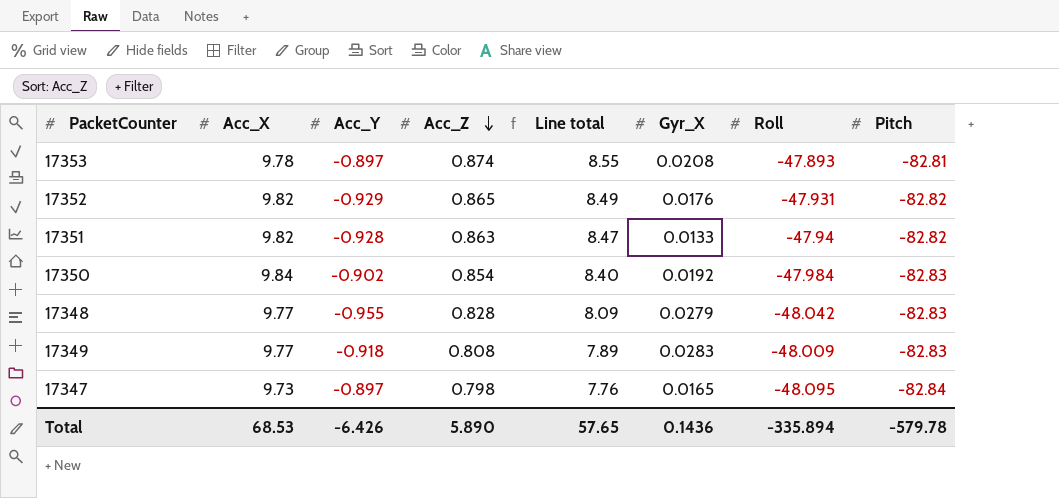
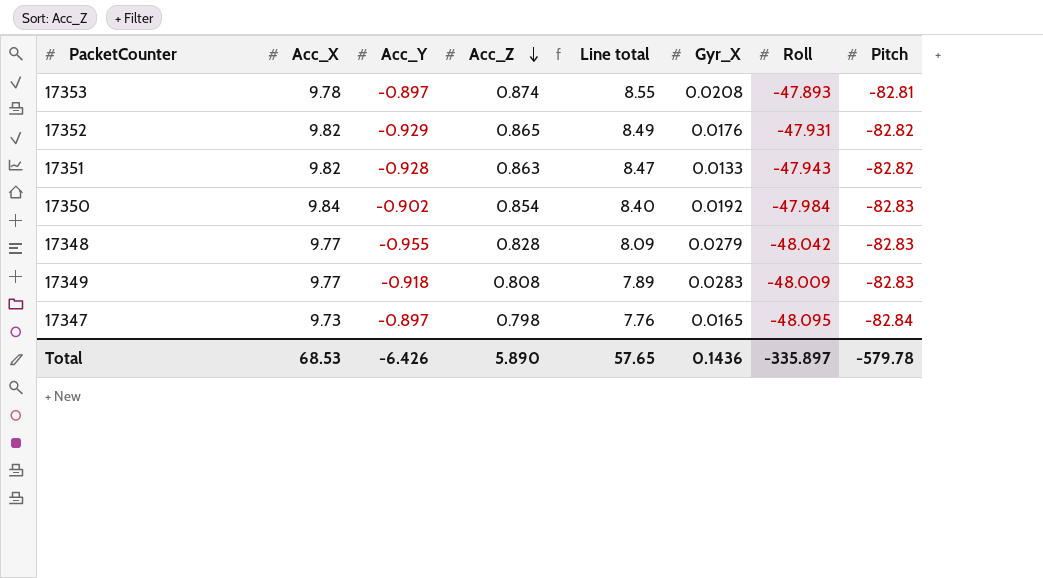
17351 | Roll: -47.94 -> -47.943
Total | Roll: -335.894 -> -335.897

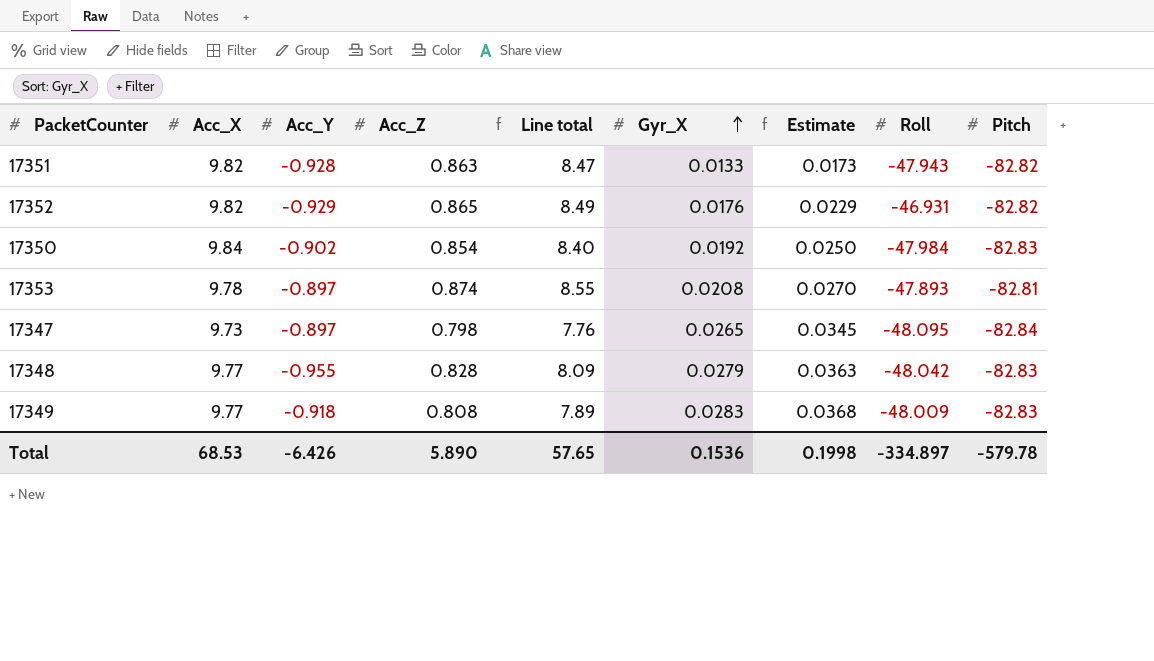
row order: Acc_Z descending -> Gyr_X ascending
column Estimate | formula: none -> [Gyr_X] * 1.3
17352 | Roll: -47.931 -> -46.931
17347 | Gyr_X: 0.0165 -> 0.0265
Total | Gyr_X: 0.1436 -> 0.1536
Total | Roll: -335.897 -> -334.897

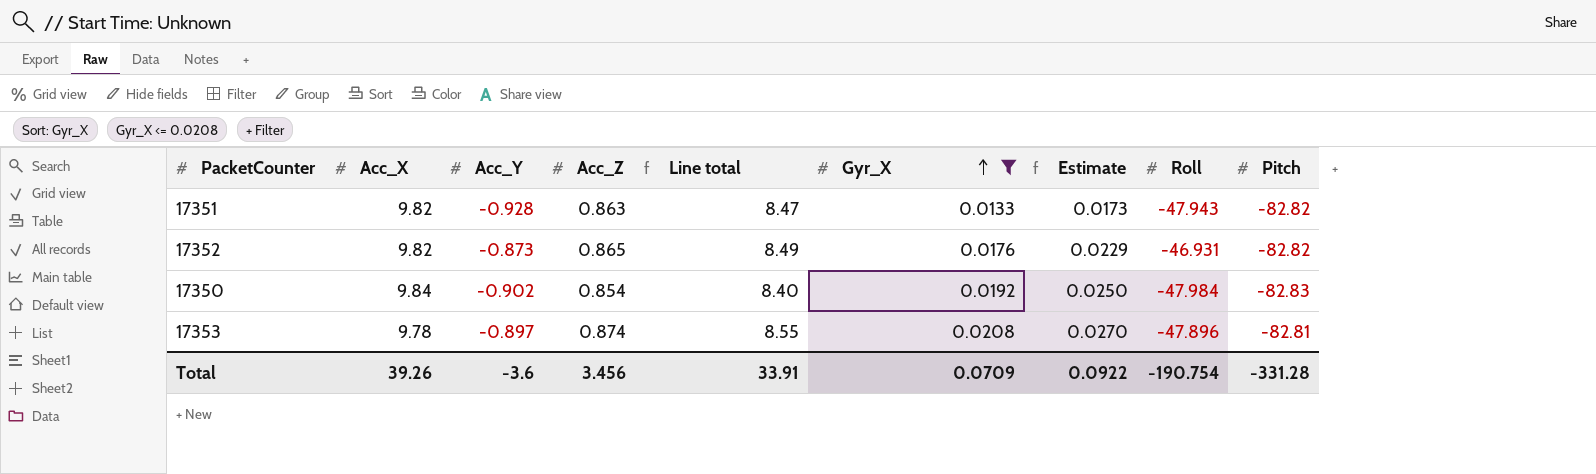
filter: none -> Gyr_X <= 0.0208
17352 | Acc_Y: -0.929 -> -0.873
17353 | Roll: -47.893 -> -47.896
Total | Acc_X: 68.53 -> 39.26
Total | Acc_Y: -6.426 -> -3.6
Total | Acc_Z: 5.890 -> 3.456
Total | Line total: 57.65 -> 33.91
Total | Gyr_X: 0.1536 -> 0.0709
Total | Estimate: 0.1998 -> 0.0922
Total | Roll: -334.897 -> -190.754
Total | Pitch: -579.78 -> -331.28

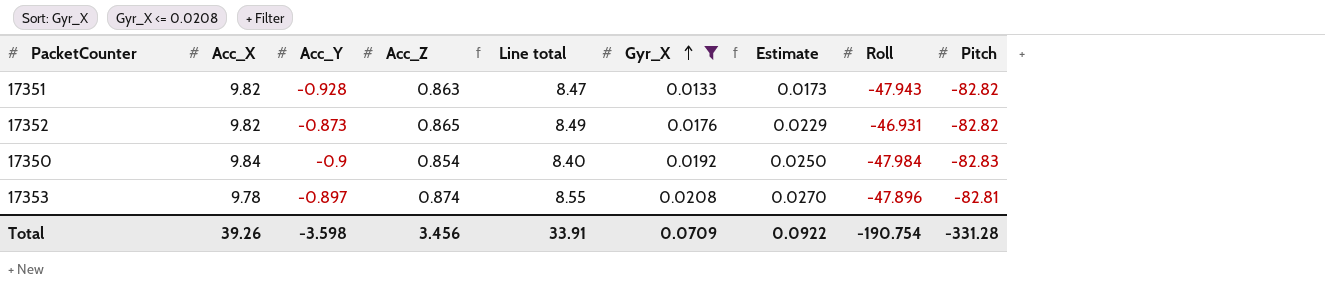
17350 | Acc_Y: -0.902 -> -0.9
Total | Acc_Y: -3.6 -> -3.598

